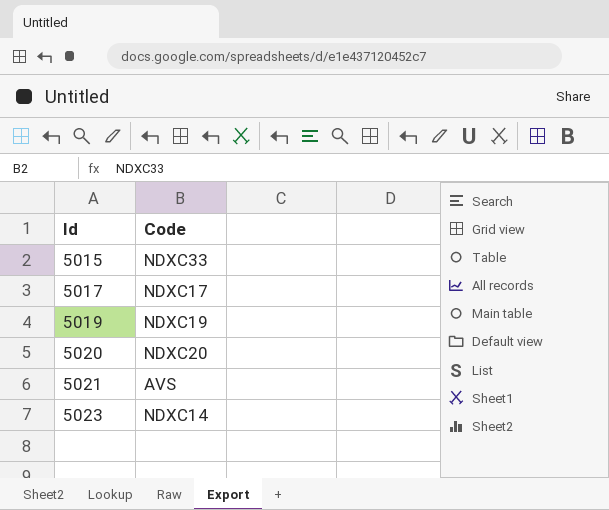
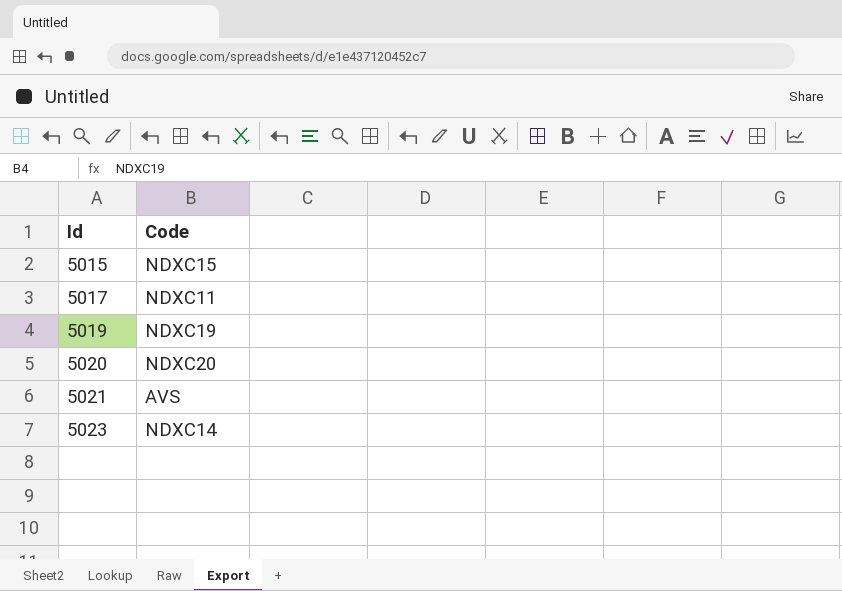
5015 | Code: NDXC33 -> NDXC15
5017 | Code: NDXC17 -> NDXC11

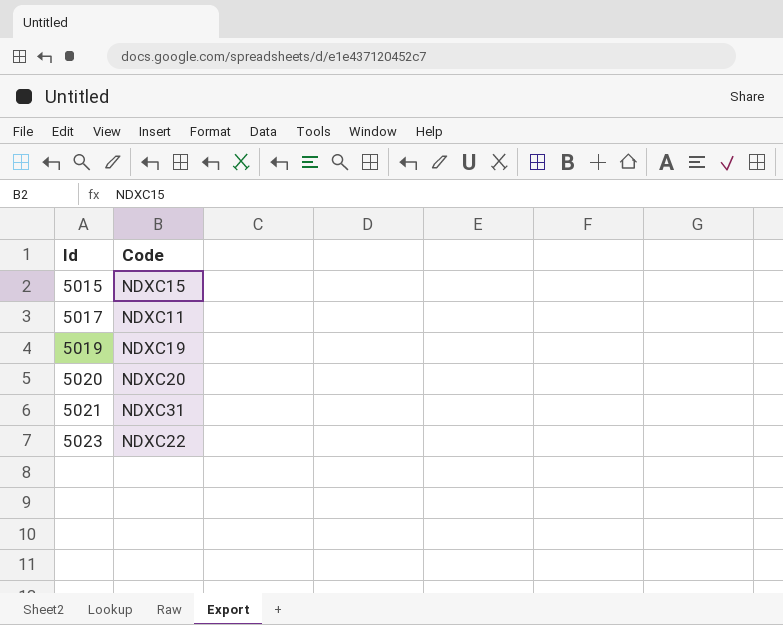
5021 | Code: AVS -> NDXC31
5023 | Code: NDXC14 -> NDXC22

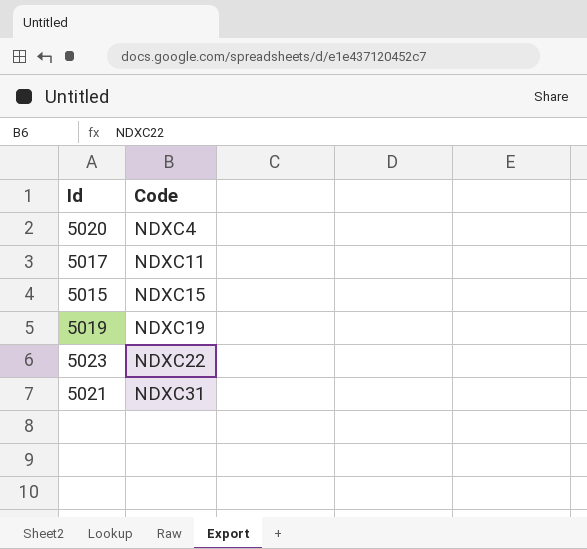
row order: Id ascending -> Code ascending
5020 | Code: NDXC20 -> NDXC4

